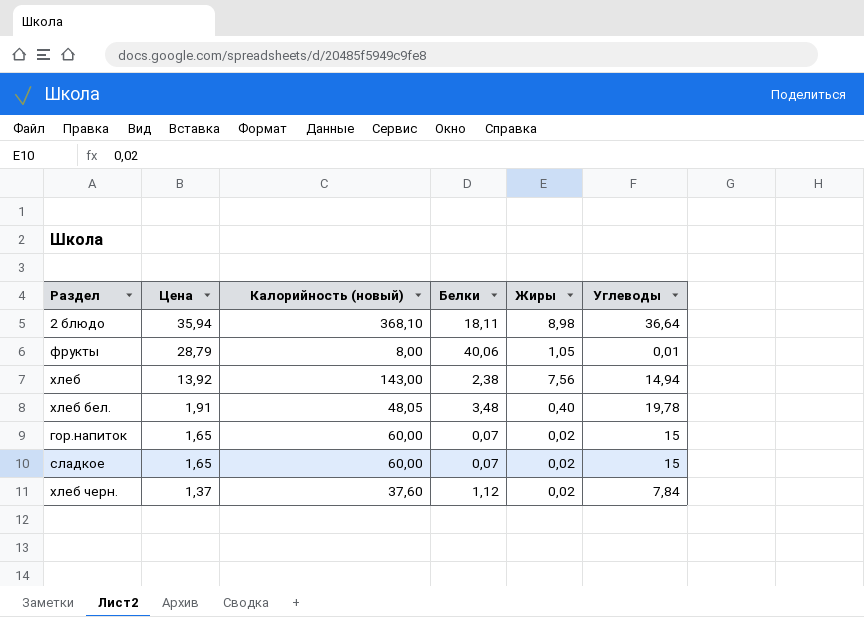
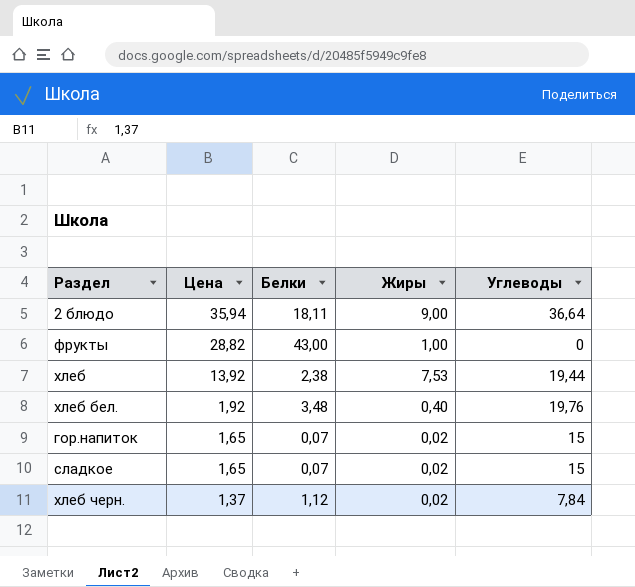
column Калорийность (новый) | position: 3 -> none
2 блюдо | Жиры: 8,98 -> 9,00
фрукты | Цена: 28,79 -> 28,82
фрукты | Белки: 40,06 -> 43,00
фрукты | Жиры: 1,05 -> 1,00
фрукты | Углеводы: 0,01 -> 0
хлеб | Жиры: 7,56 -> 7,53
хлеб | Углеводы: 14,94 -> 19,44
хлеб бел. | Цена: 1,91 -> 1,92
хлеб бел. | Углеводы: 19,78 -> 19,76

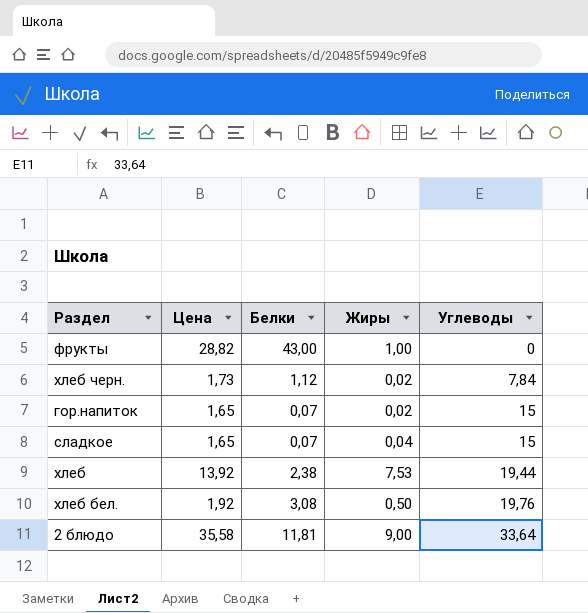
row order: Цена descending -> Углеводы ascending
хлеб черн. | Цена: 1,37 -> 1,73
сладкое | Жиры: 0,02 -> 0,04
хлеб бел. | Белки: 3,48 -> 3,08
хлеб бел. | Жиры: 0,40 -> 0,50
2 блюдо | Цена: 35,94 -> 35,58
2 блюдо | Белки: 18,11 -> 11,81
2 блюдо | Углеводы: 36,64 -> 33,64

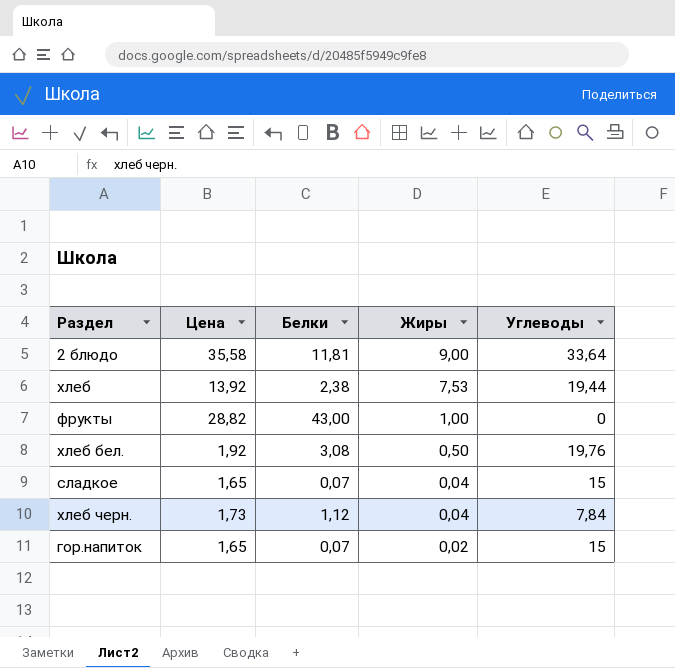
row order: Углеводы ascending -> Жиры descending
хлеб черн. | Жиры: 0,02 -> 0,04

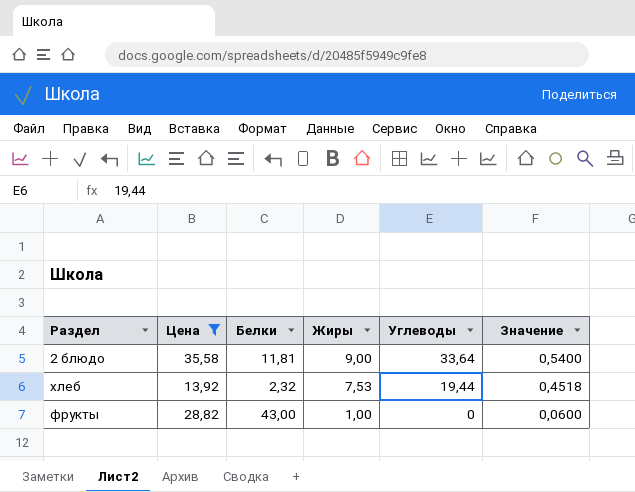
filter: none -> Цена >= 13,92
column Значение | formula: none -> [Жиры] * 0,06
хлеб | Белки: 2,38 -> 2,32

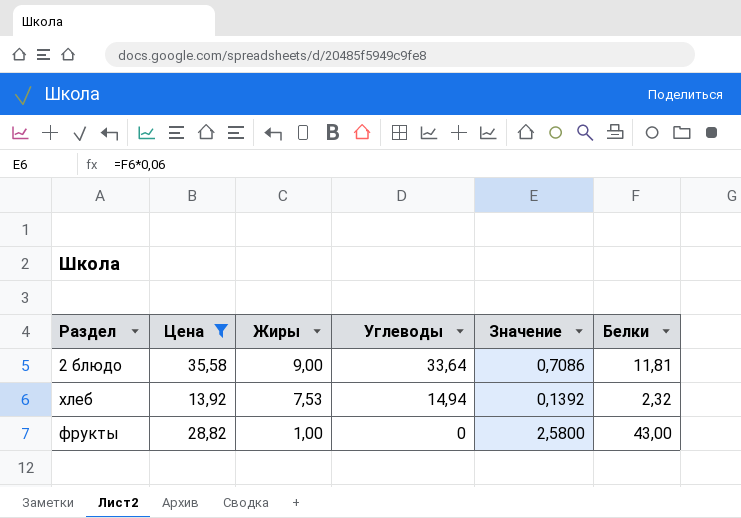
column Значение | formula: [Жиры] * 0,06 -> [Белки] * 0,06
column Белки | position: 3 -> 6
хлеб | Углеводы: 19,44 -> 14,94

